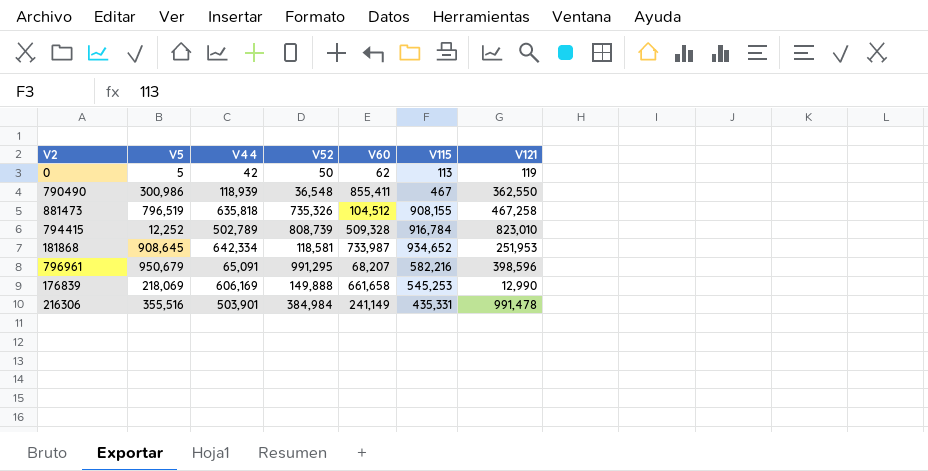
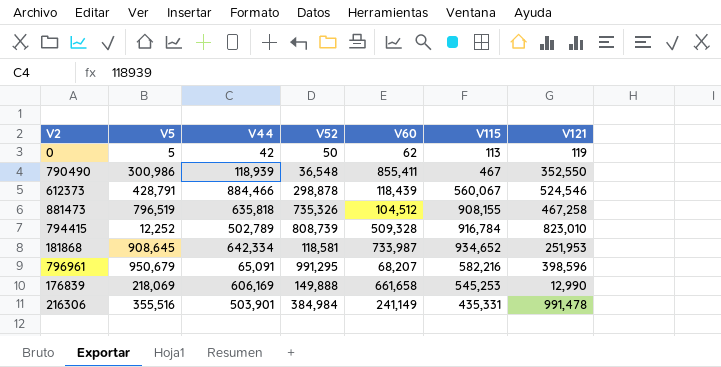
790490 | V121: 362,550 -> 352,550
row 612373: none -> 428,791 | 884,466 | 298,878 | 118,439 | 560,067 | 524,546

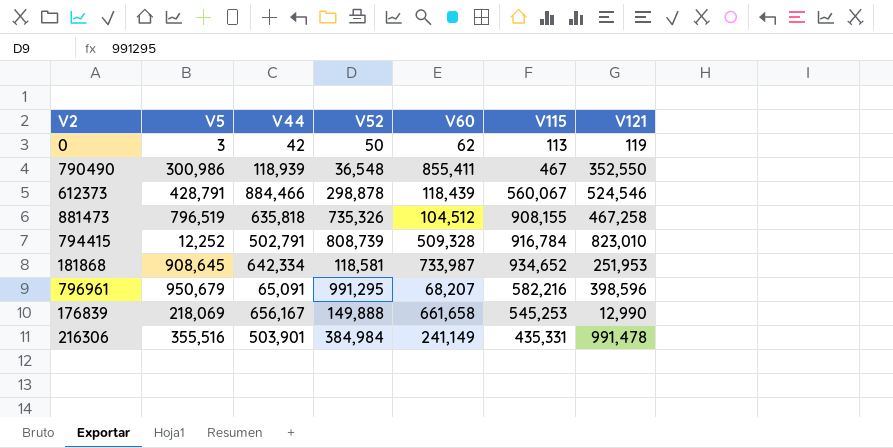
0 | V5: 5 -> 3
794415 | V44: 502,789 -> 502,791
176839 | V44: 606,169 -> 656,167

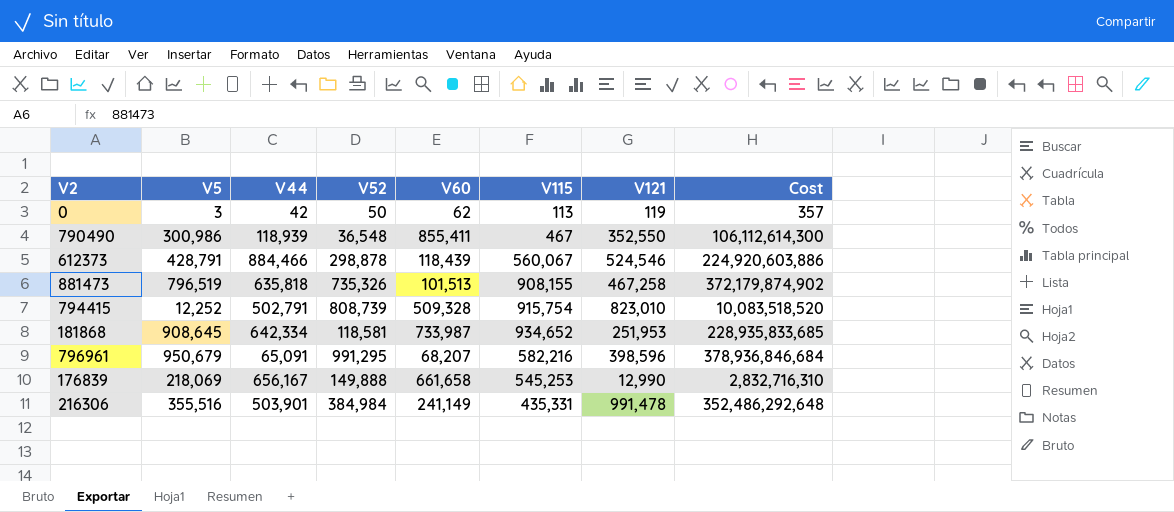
column Cost | formula: none -> [V5] * [V121]
881473 | V60: 104,512 -> 101,513
794415 | V115: 916,784 -> 915,754

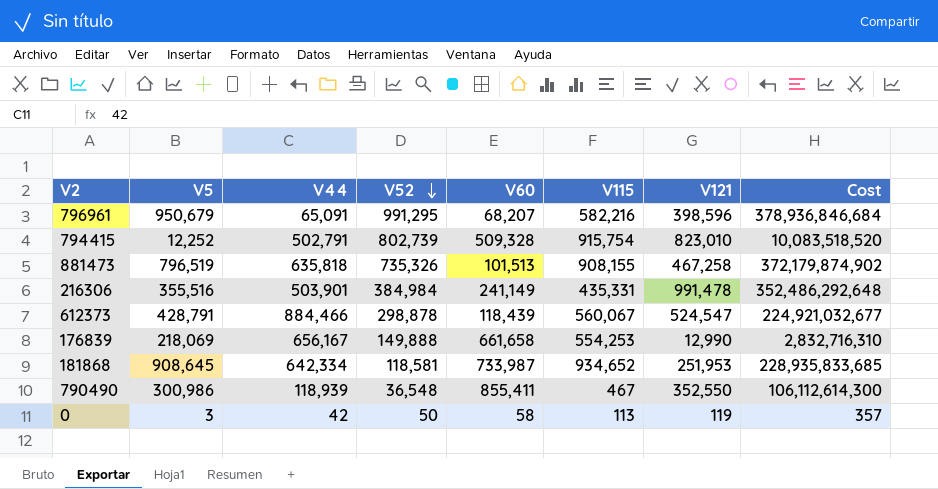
row order: none -> V52 descending
794415 | V52: 808,739 -> 802,739
612373 | V121: 524,546 -> 524,547
612373 | Cost: 224,920,603,886 -> 224,921,032,677
176839 | V115: 545,253 -> 554,253
0 | V60: 62 -> 58

